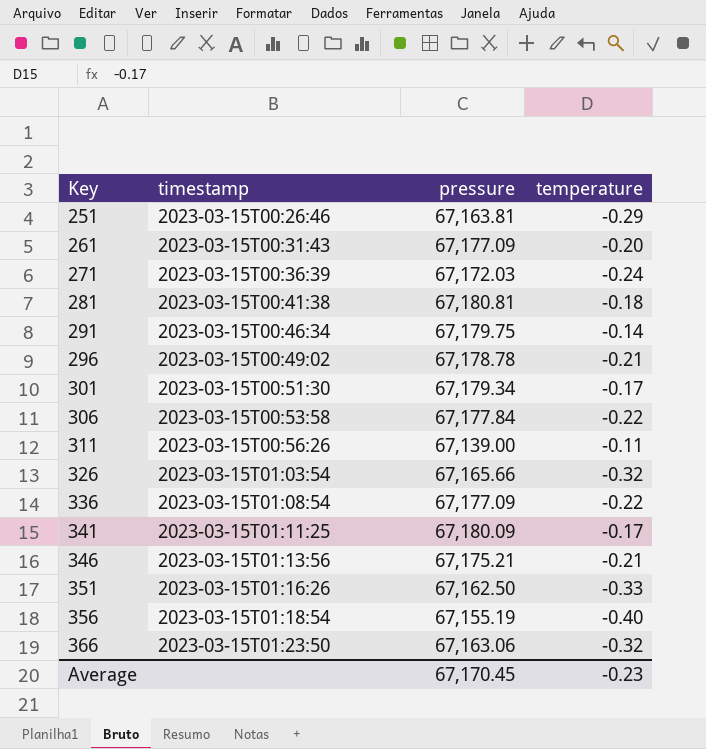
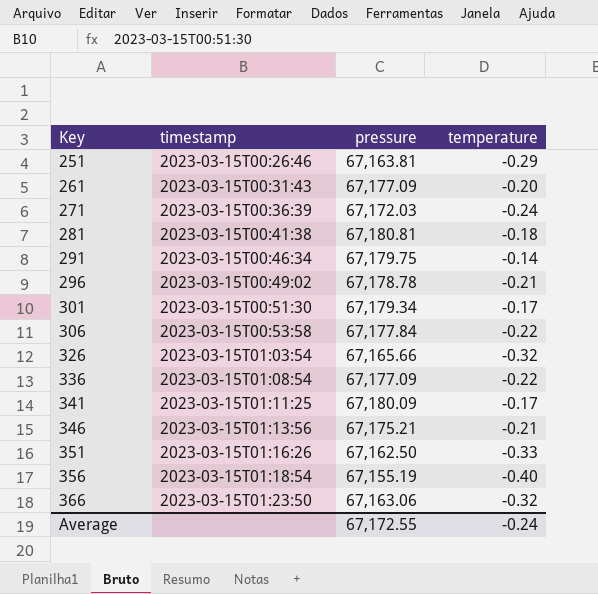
row 311: 2023-03-15T00:56:26 | 67,139.00 | -0.11 -> none
Average | pressure: 67,170.45 -> 67,172.55
Average | temperature: -0.23 -> -0.24

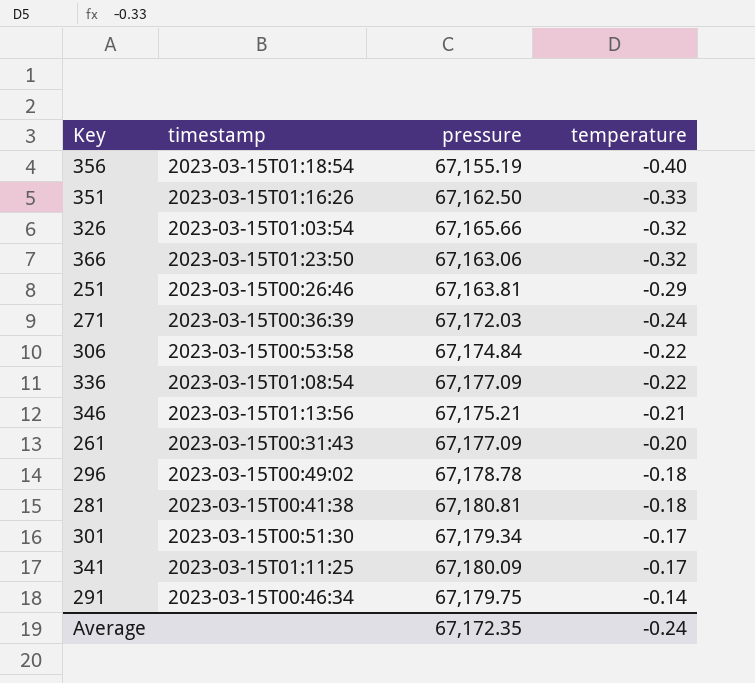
row order: Key ascending -> temperature ascending
306 | pressure: 67,177.84 -> 67,174.84
296 | temperature: -0.21 -> -0.18
Average | pressure: 67,172.55 -> 67,172.35

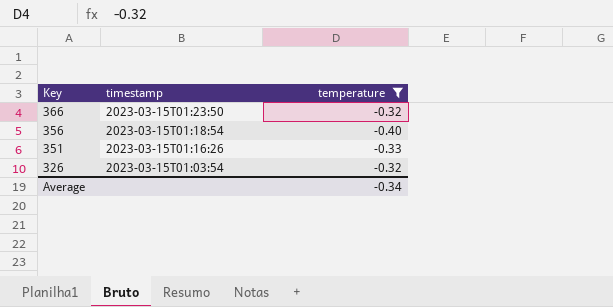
filter: none -> temperature <= -0.32
row order: temperature ascending -> Key descending
column pressure | position: 3 -> none
Average | temperature: -0.24 -> -0.34

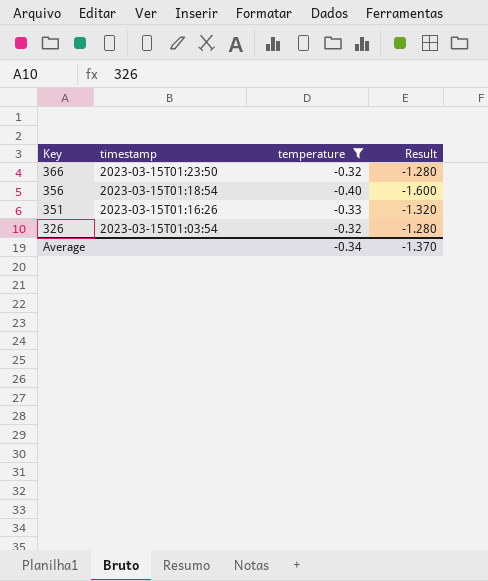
column Result | formula: none -> [temperature] * 4

